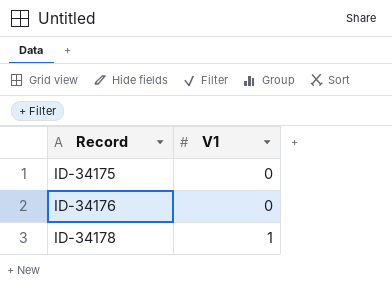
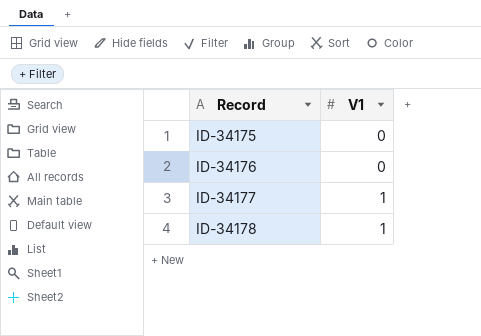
row ID-34177: none -> 1

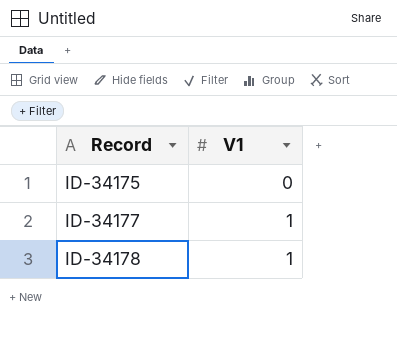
row ID-34176: 0 -> none

